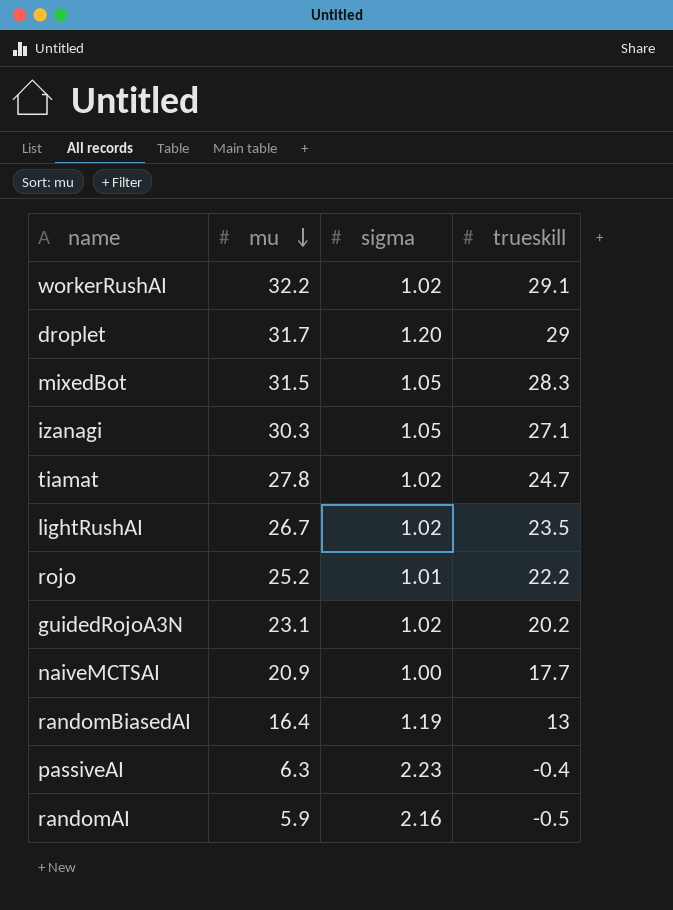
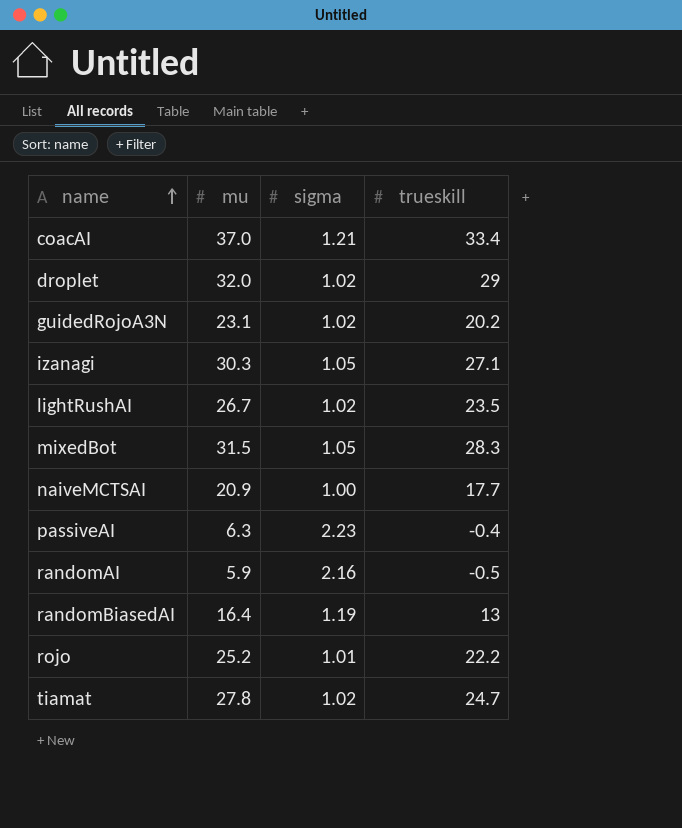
row order: mu descending -> name ascending
row workerRushAI: 32.2 | 1.02 | 29.1 -> none
row coacAI: none -> 37.0 | 1.21 | 33.4
droplet | mu: 31.7 -> 32.0
droplet | sigma: 1.20 -> 1.02

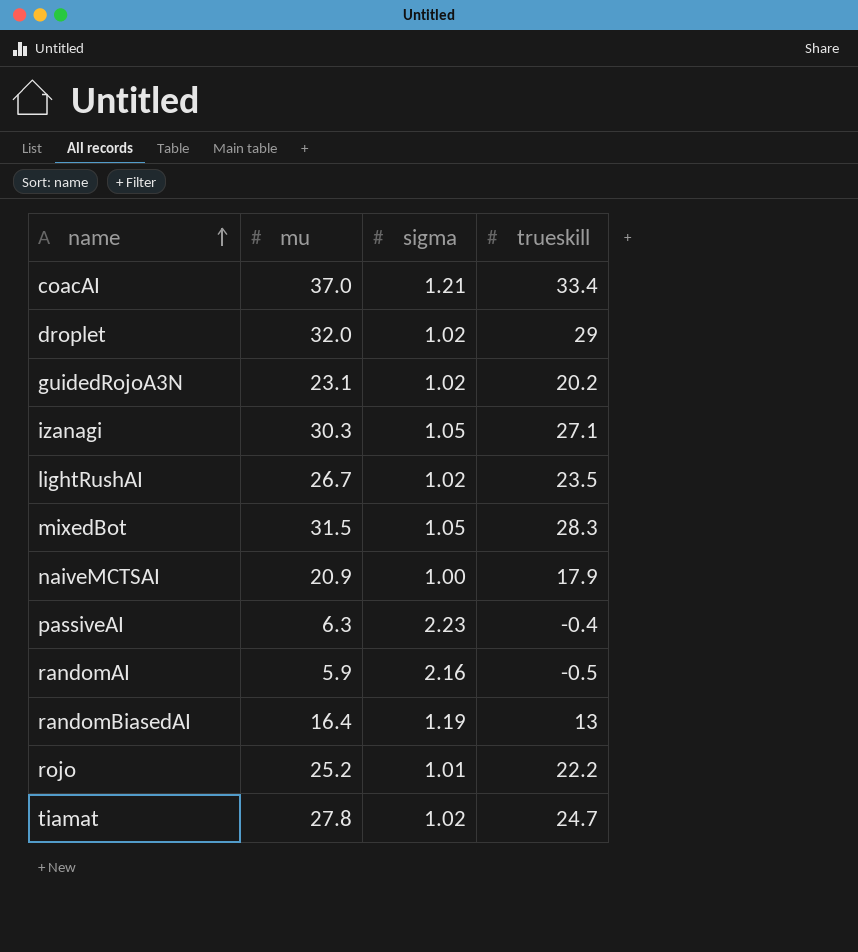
naiveMCTSAI | trueskill: 17.7 -> 17.9

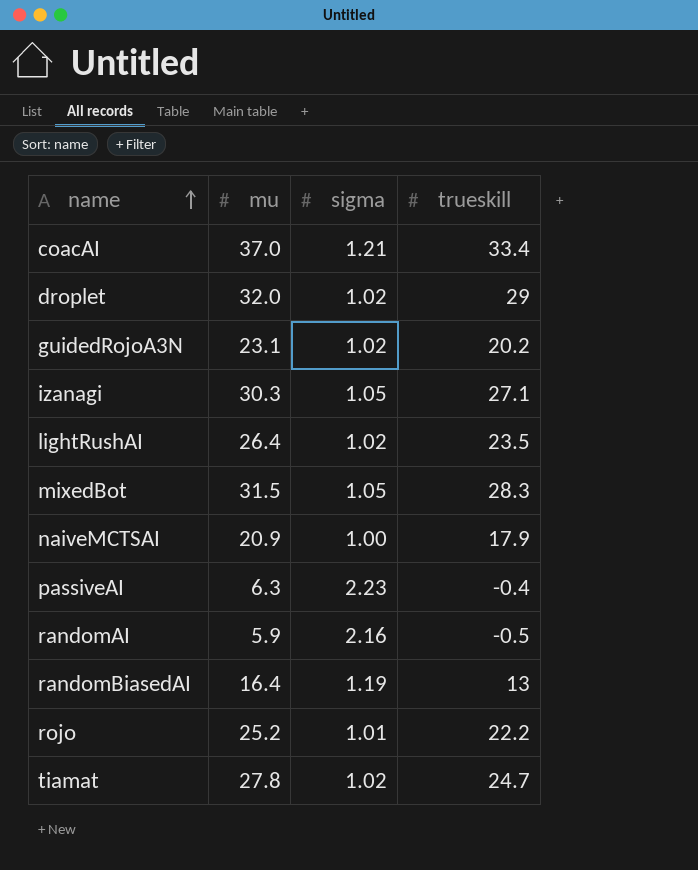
lightRushAI | mu: 26.7 -> 26.4

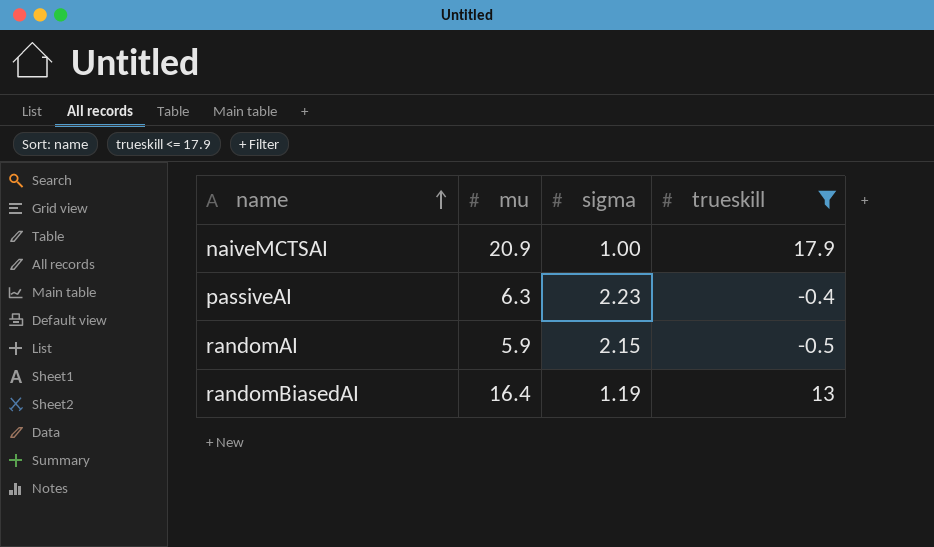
filter: none -> trueskill <= 17.9
randomAI | sigma: 2.16 -> 2.15

